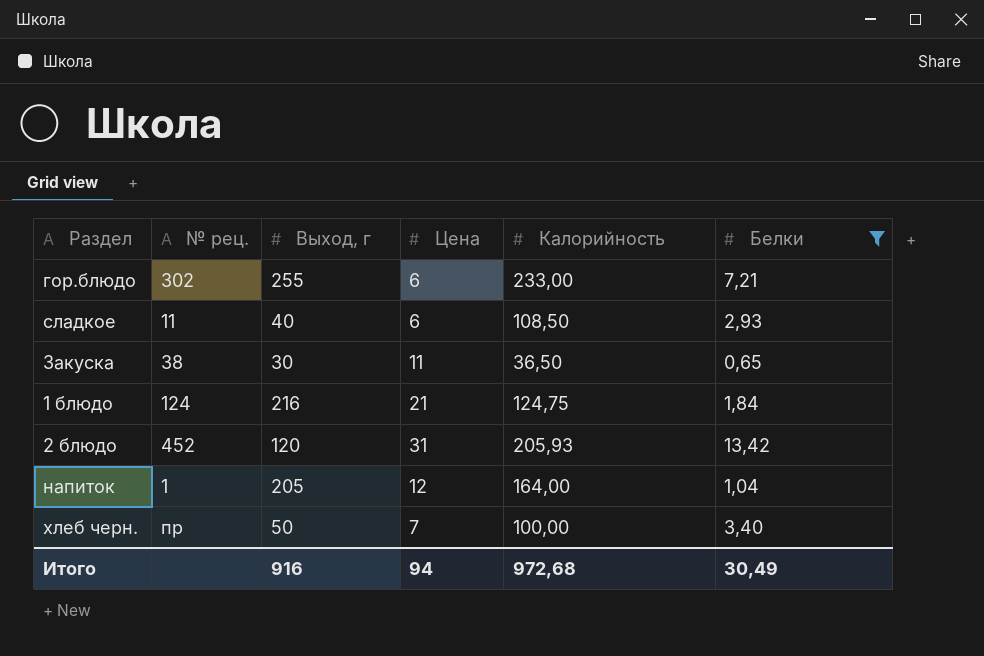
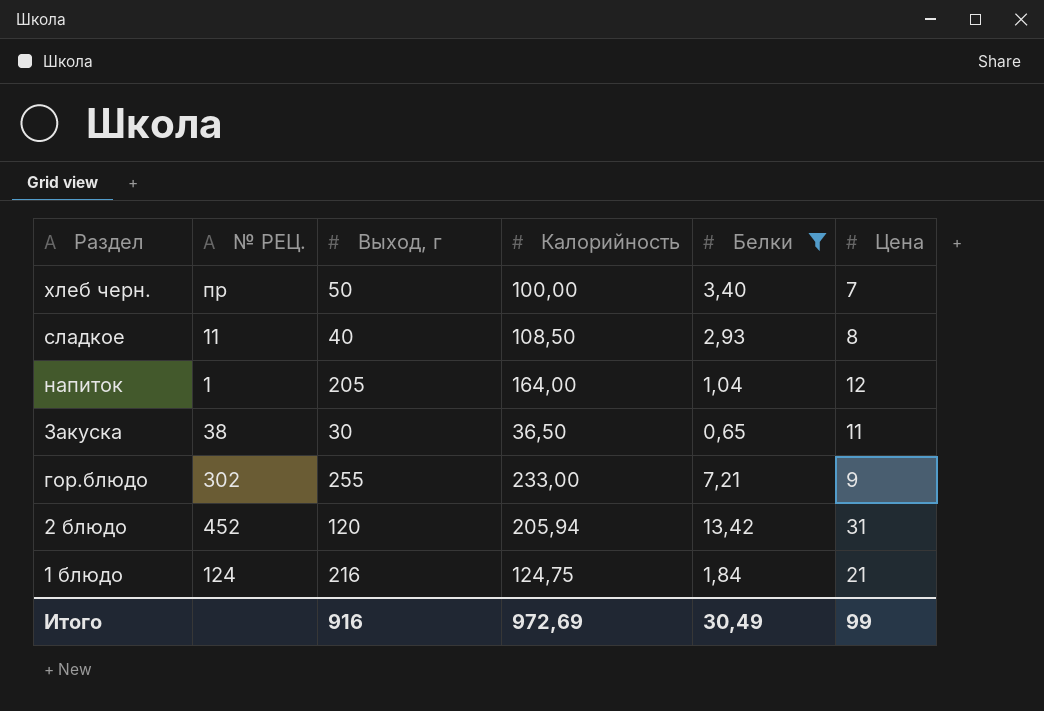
row order: none -> Раздел descending
column name: № рец. -> № РЕЦ.
column Цена | position: 4 -> 6
сладкое | Цена: 6 -> 8
гор.блюдо | Цена: 6 -> 9
2 блюдо | Калорийность: 205,93 -> 205,94
Итого | Калорийность: 972,68 -> 972,69
Итого | Цена: 94 -> 99

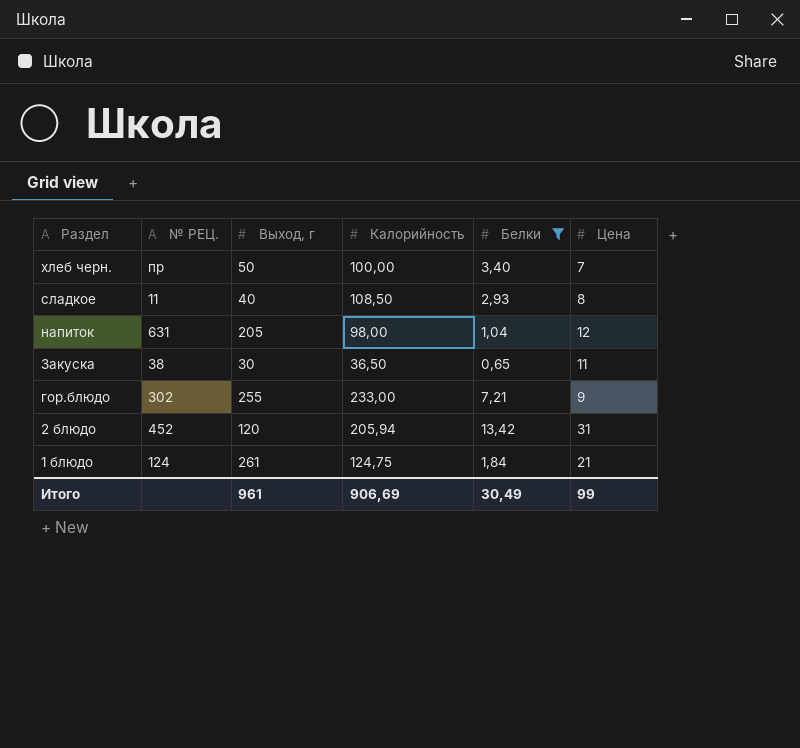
напиток | № РЕЦ.: 1 -> 631
напиток | Калорийность: 164,00 -> 98,00
1 блюдо | Выход, г: 216 -> 261
Итого | Выход, г: 916 -> 961
Итого | Калорийность: 972,69 -> 906,69

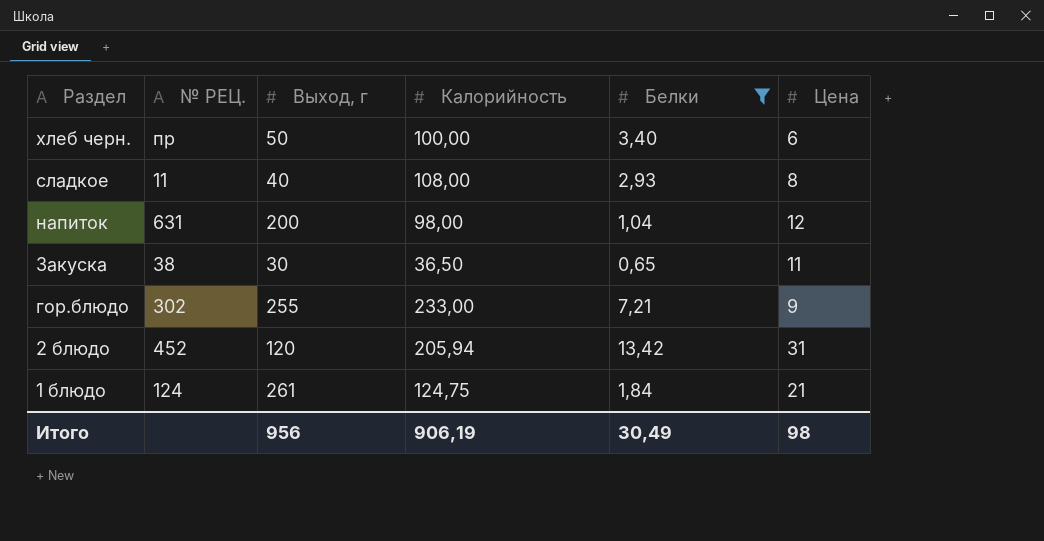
хлеб черн. | Цена: 7 -> 6
сладкое | Калорийность: 108,50 -> 108,00
напиток | Выход, г: 205 -> 200
Итого | Выход, г: 961 -> 956
Итого | Калорийность: 906,69 -> 906,19
Итого | Цена: 99 -> 98

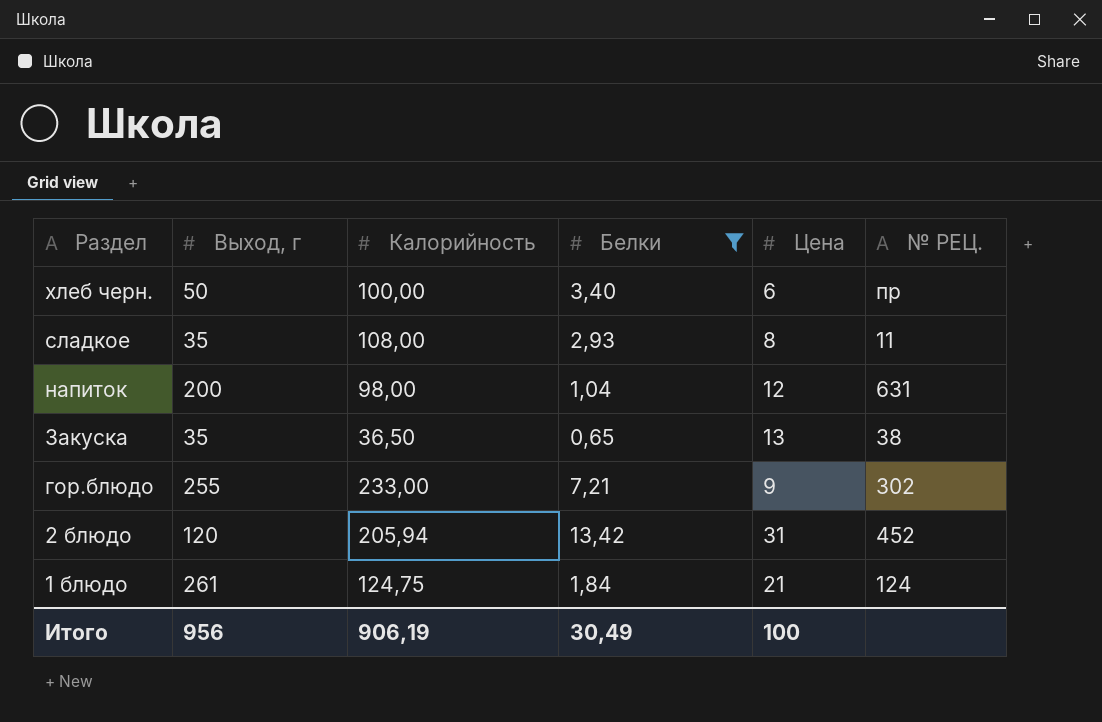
column № РЕЦ. | position: 2 -> 6
сладкое | Выход, г: 40 -> 35
Закуска | Выход, г: 30 -> 35
Закуска | Цена: 11 -> 13
Итого | Цена: 98 -> 100

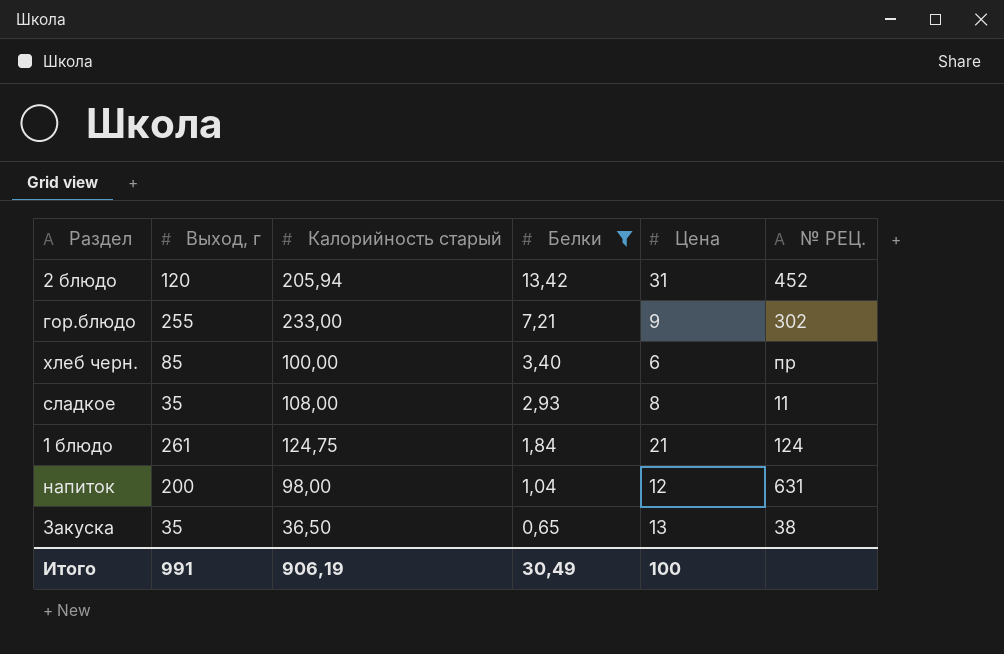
row order: Раздел descending -> Белки descending
column name: Калорийность -> Калорийность старый
хлеб черн. | Выход, г: 50 -> 85
Итого | Выход, г: 956 -> 991

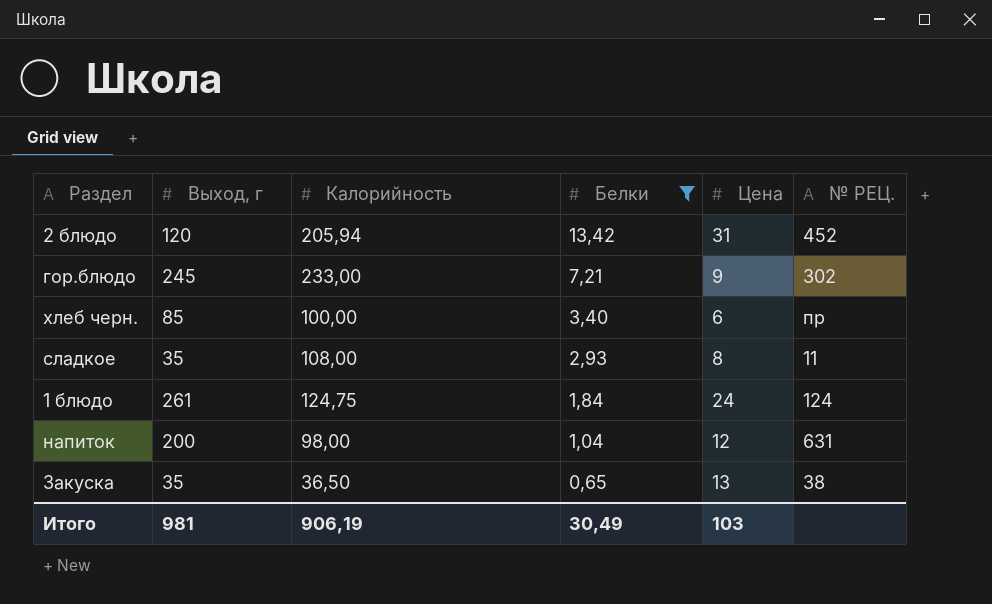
column name: Калорийность старый -> Калорийность
гор.блюдо | Выход, г: 255 -> 245
1 блюдо | Цена: 21 -> 24
Итого | Выход, г: 991 -> 981
Итого | Цена: 100 -> 103

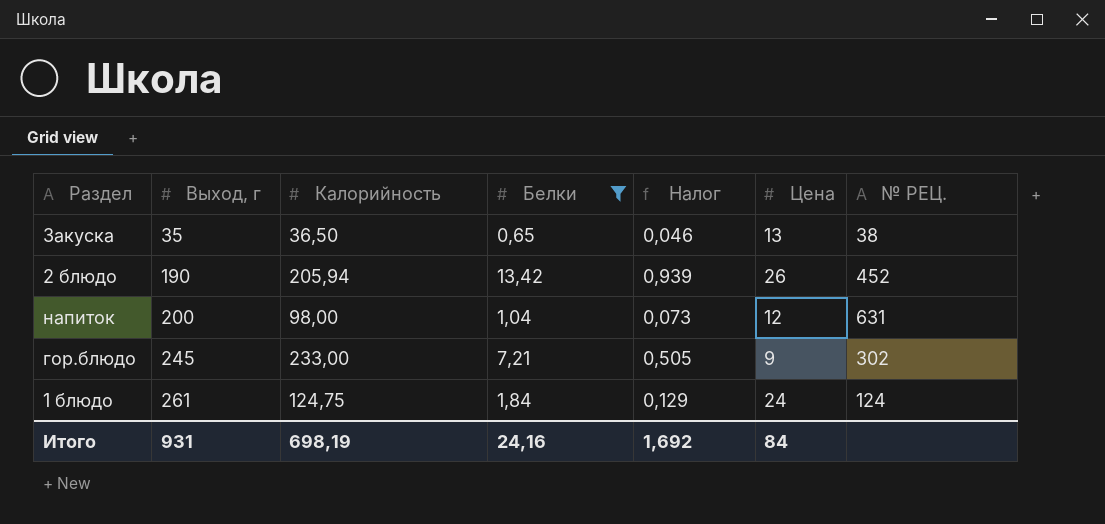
row order: Белки descending -> Выход, г ascending
column Налог | formula: none -> [Белки] * 0,07
row хлеб черн.: 85 | 100,00 | 3,40 | 6 | пр -> none
row сладкое: 35 | 108,00 | 2,93 | 8 | 11 -> none
2 блюдо | Выход, г: 120 -> 190
2 блюдо | Цена: 31 -> 26
Итого | Выход, г: 981 -> 931
Итого | Калорийность: 906,19 -> 698,19
Итого | Белки: 30,49 -> 24,16
Итого | Цена: 103 -> 84

